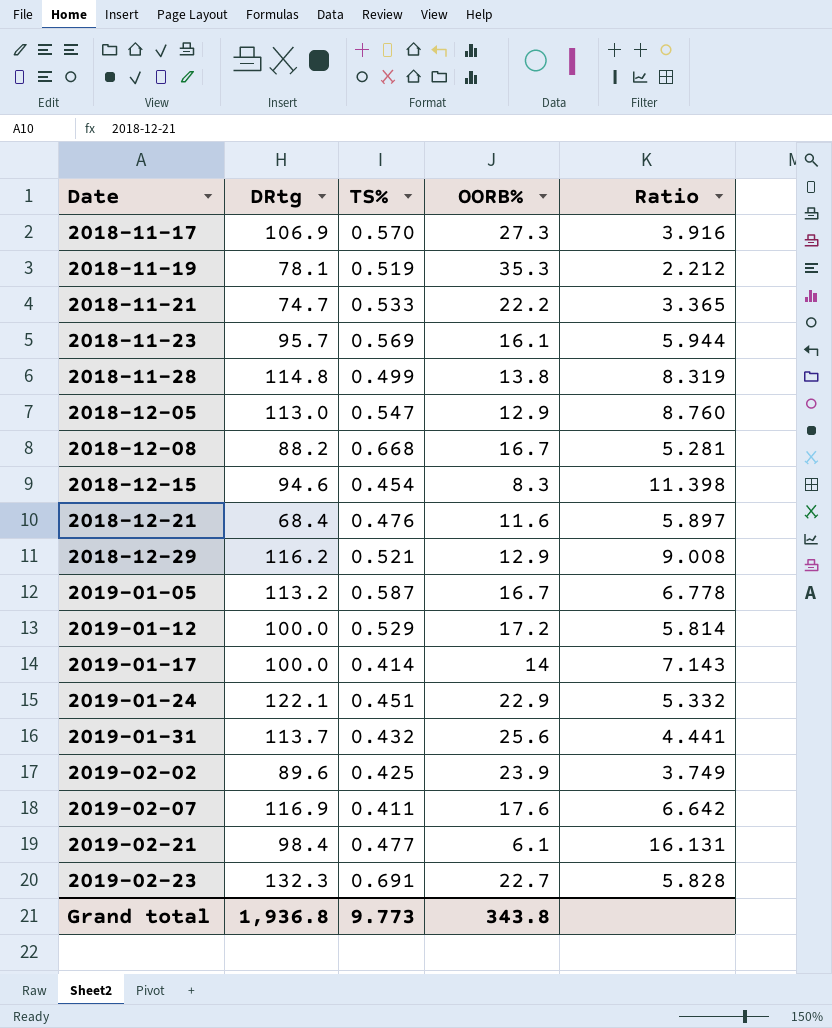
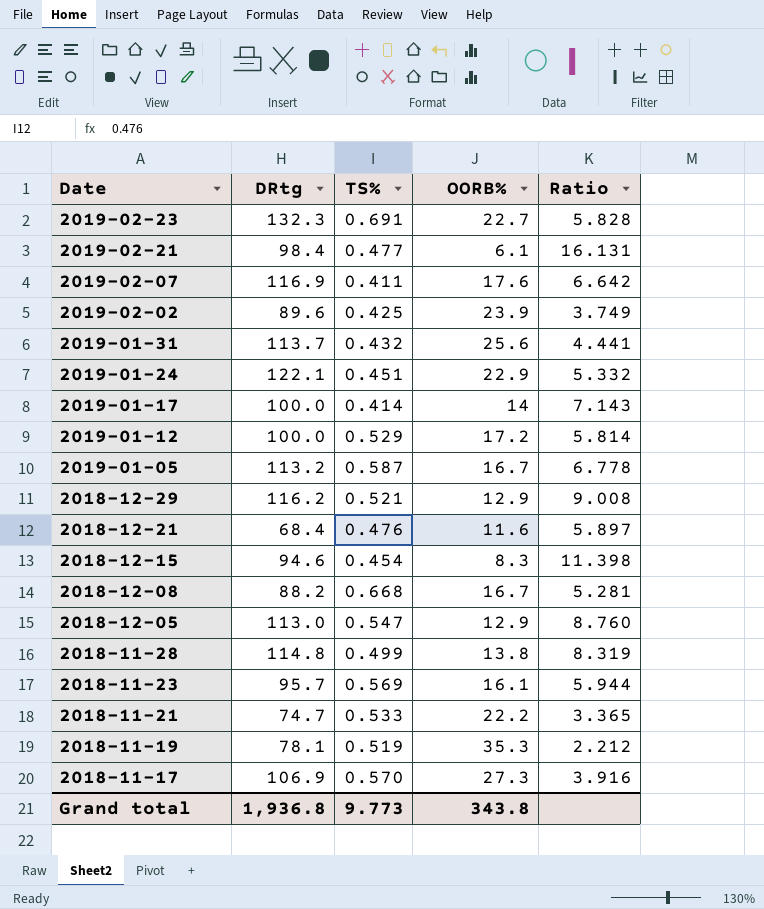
row order: Date ascending -> Date descending

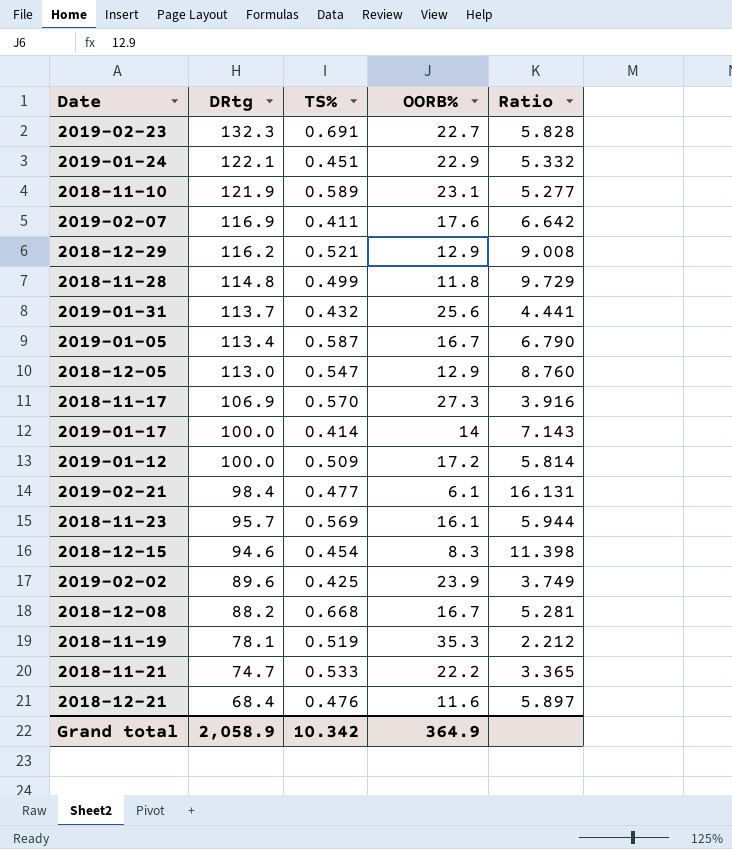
row order: Date descending -> DRtg descending
row 2018-11-10: none -> 121.9 | 0.589 | 23.1 | 5.277
2018-11-28 | OORB%: 13.8 -> 11.8
2018-11-28 | Ratio: 8.319 -> 9.729
2019-01-05 | DRtg: 113.2 -> 113.4
2019-01-05 | Ratio: 6.778 -> 6.790
2019-01-12 | TS%: 0.529 -> 0.509
Grand total | DRtg: 1,936.8 -> 2,058.9
Grand total | TS%: 9.773 -> 10.342
Grand total | OORB%: 343.8 -> 364.9

